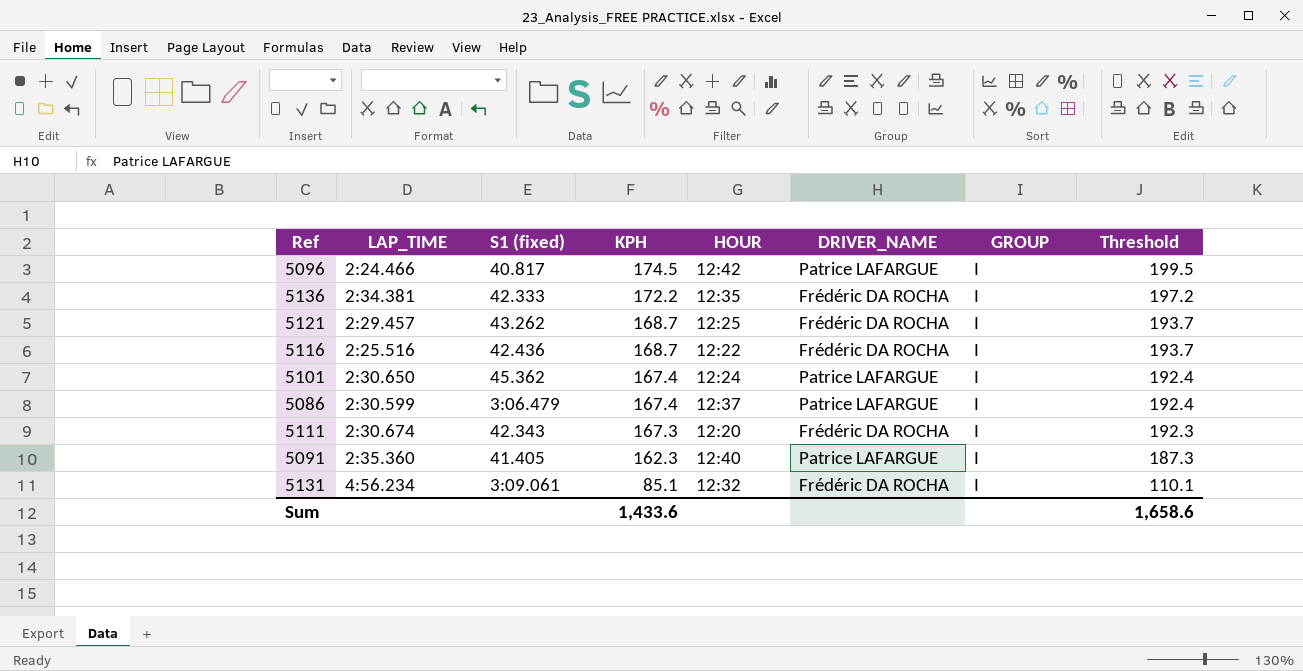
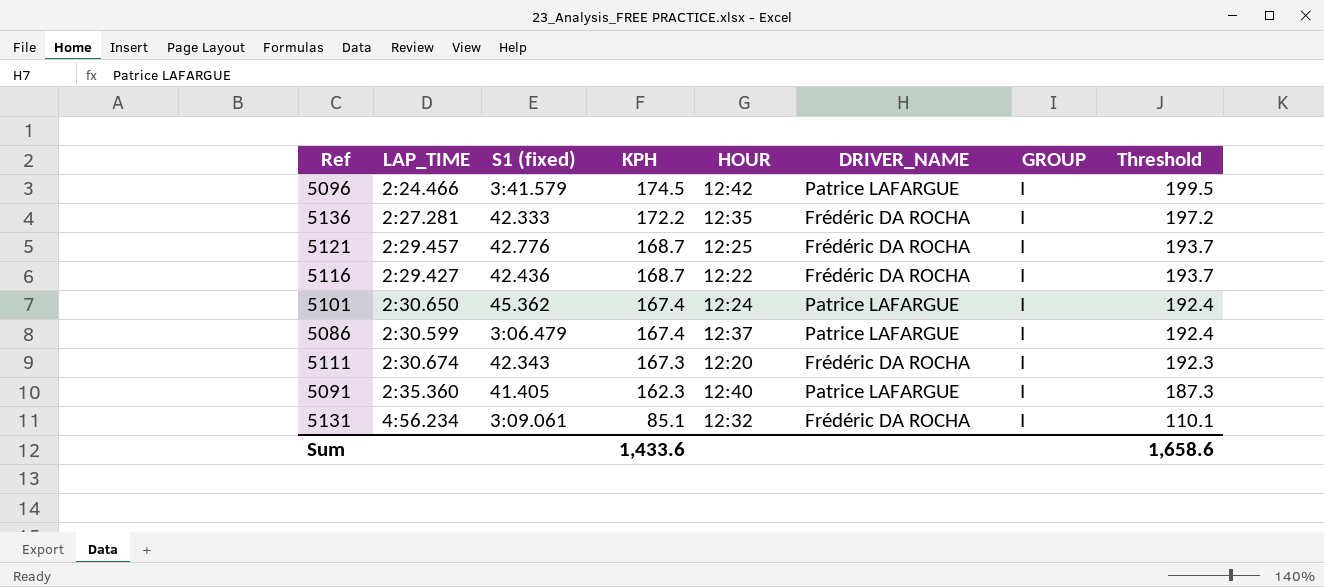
5096 | S1 (fixed): 40.817 -> 3:41.579
5136 | LAP_TIME: 2:34.381 -> 2:27.281
5121 | S1 (fixed): 43.262 -> 42.776
5116 | LAP_TIME: 2:25.516 -> 2:29.427

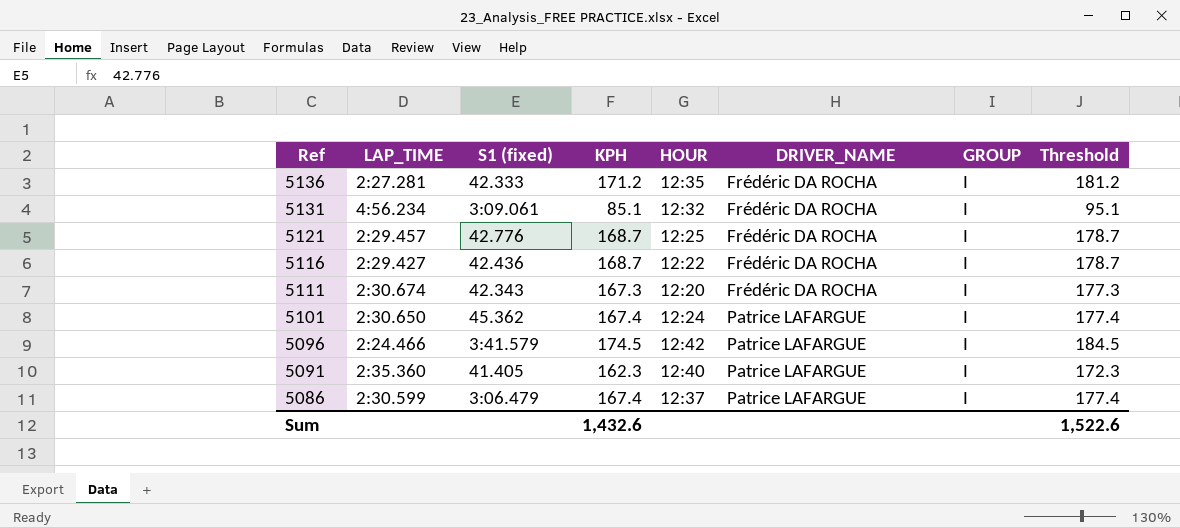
row order: KPH descending -> Ref descending
column Threshold | formula: [KPH] + 25 -> [KPH] + 10
5136 | KPH: 172.2 -> 171.2
Sum | KPH: 1,433.6 -> 1,432.6
Sum | Threshold: 1,658.6 -> 1,522.6

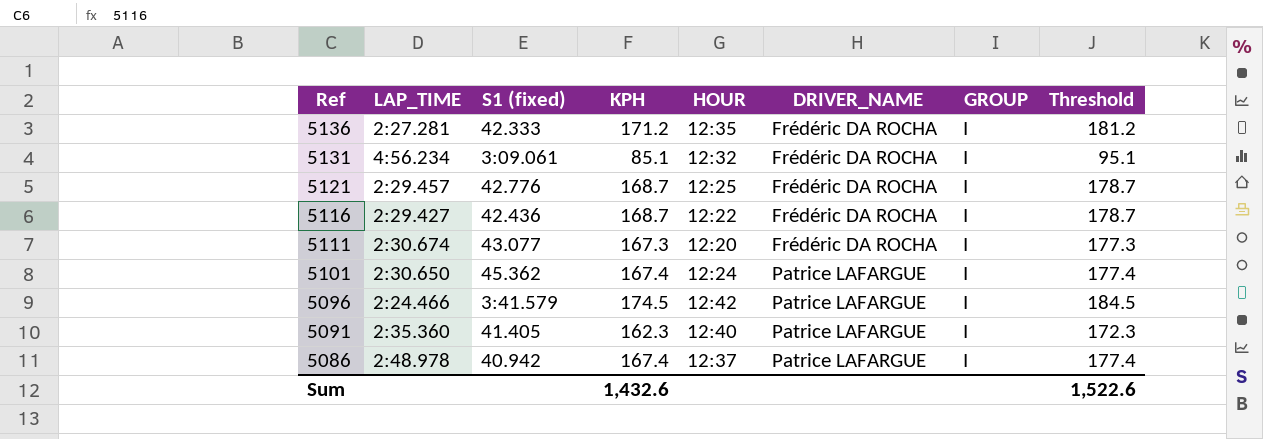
5111 | S1 (fixed): 42.343 -> 43.077
5086 | LAP_TIME: 2:30.599 -> 2:48.978
5086 | S1 (fixed): 3:06.479 -> 40.942

